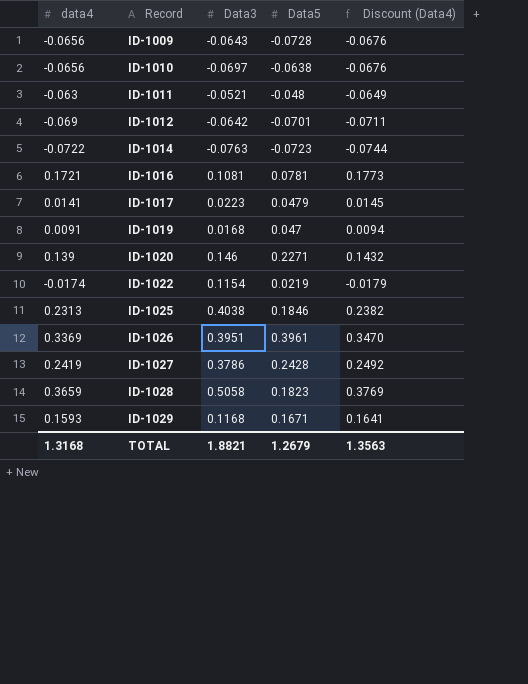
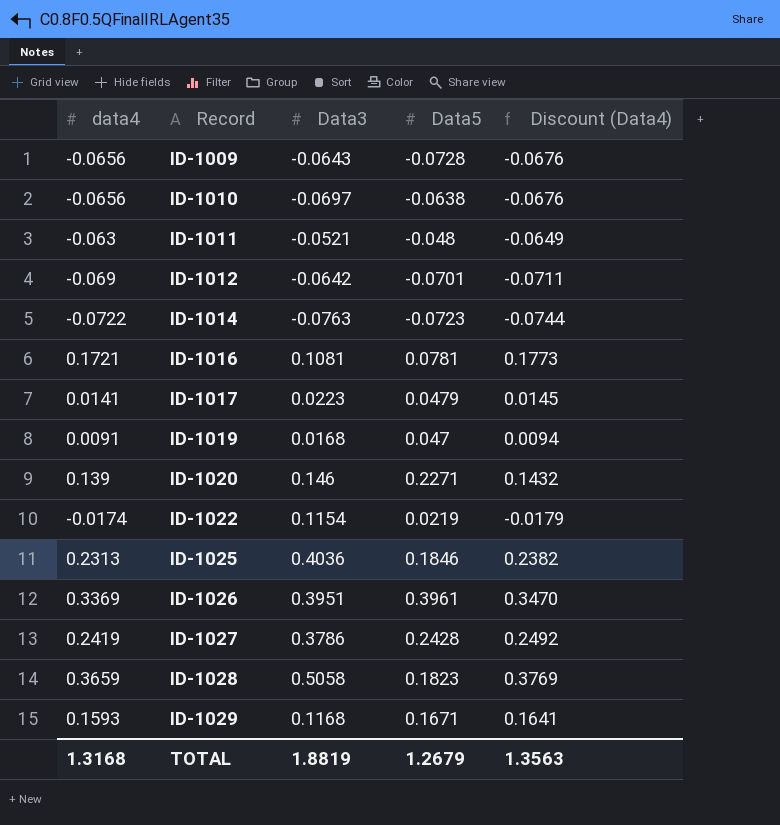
ID-1025 | Data3: 0.4038 -> 0.4036
TOTAL | Data3: 1.8821 -> 1.8819

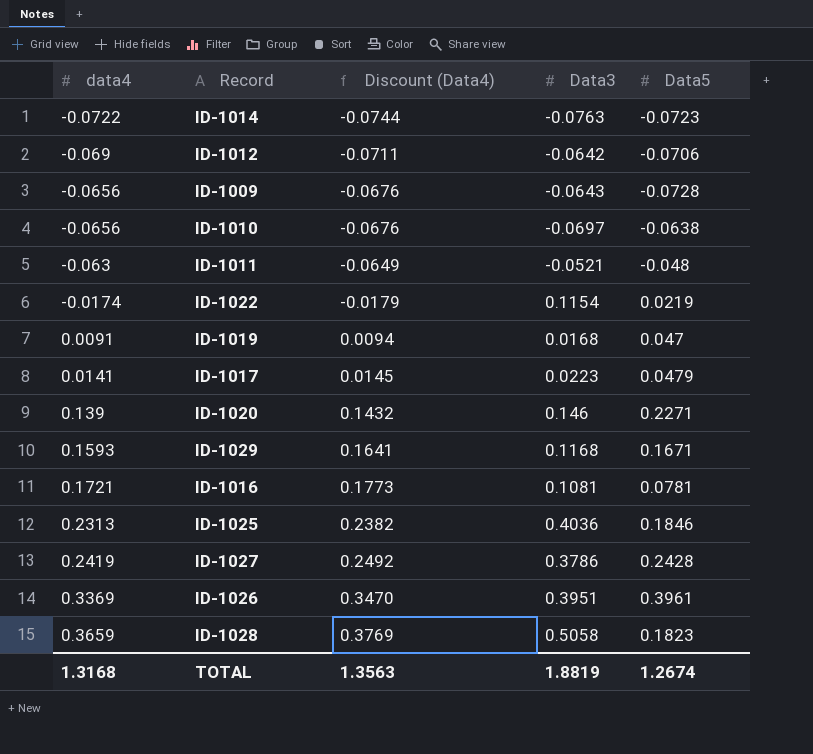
row order: Record ascending -> data4 ascending
column Discount (Data4) | position: 5 -> 3
ID-1012 | Data5: -0.0701 -> -0.0706
TOTAL | Data5: 1.2679 -> 1.2674

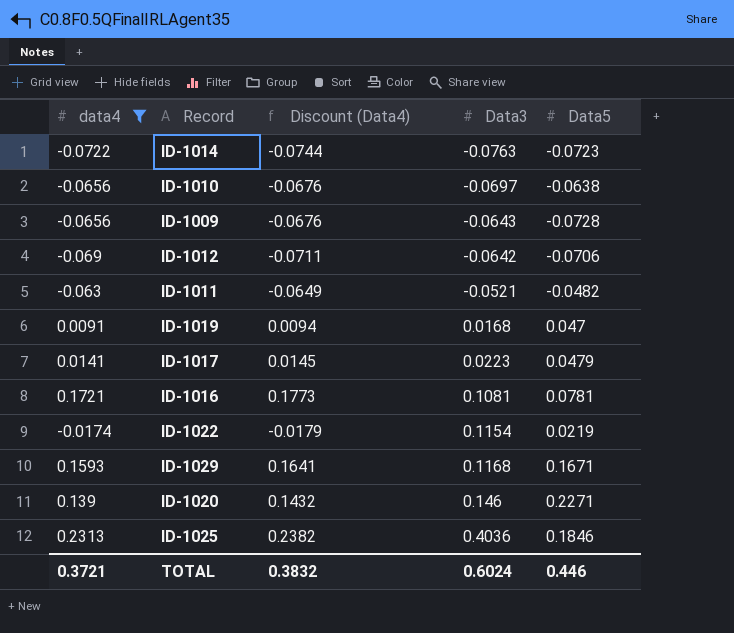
filter: none -> data4 <= 0.2313
row order: data4 ascending -> Data3 ascending
ID-1011 | Data5: -0.048 -> -0.0482
TOTAL | data4: 1.3168 -> 0.3721
TOTAL | Discount (Data4): 1.3563 -> 0.3832
TOTAL | Data3: 1.8819 -> 0.6024
TOTAL | Data5: 1.2674 -> 0.446

